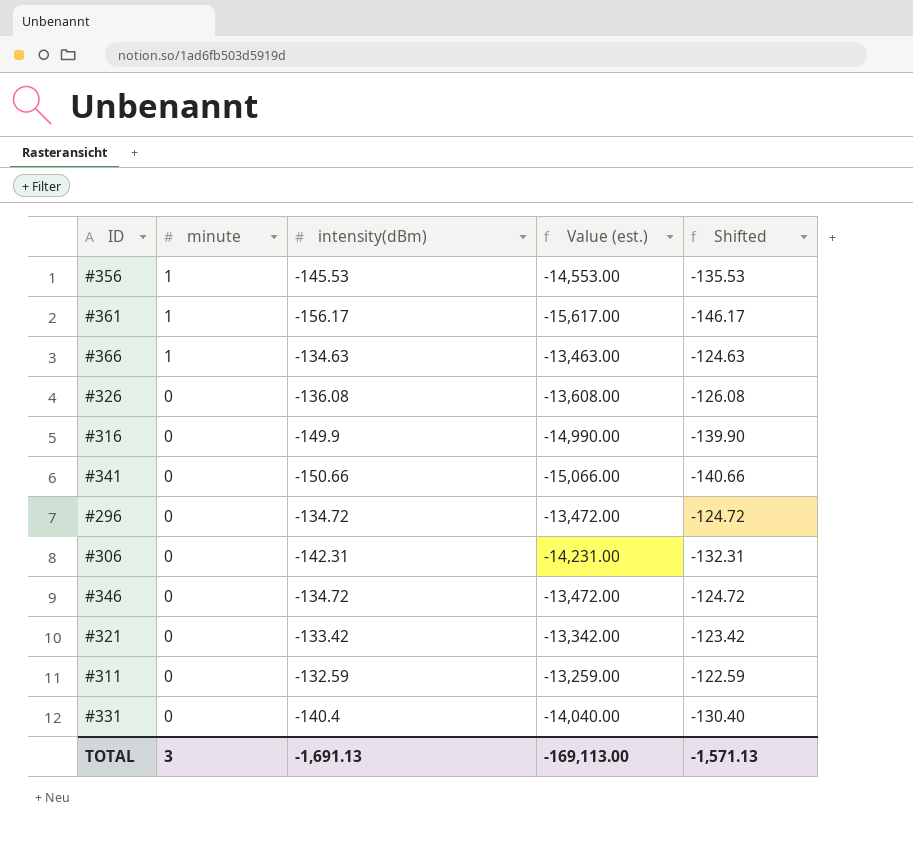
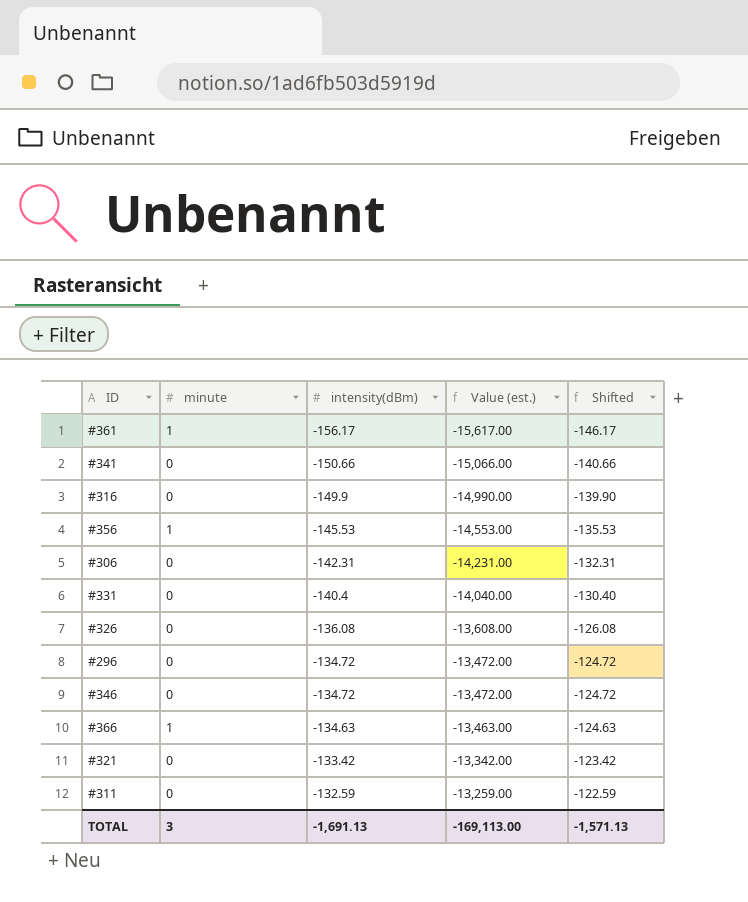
row order: minute descending -> intensity(dBm) ascending

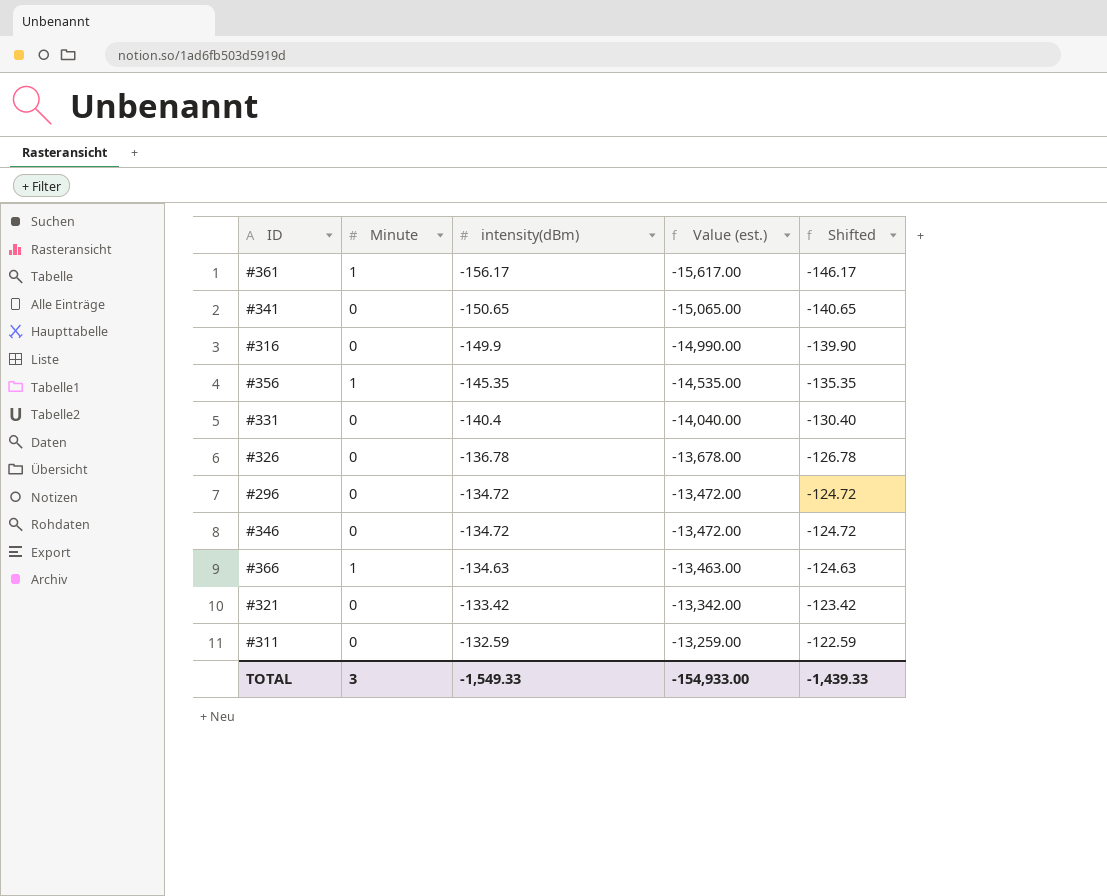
column name: minute -> Minute
row #306: 0 | -142.31 | -14,231.00 | -132.31 -> none
#341 | intensity(dBm): -150.66 -> -150.65
#341 | Value (est.): -15,066.00 -> -15,065.00
#341 | Shifted: -140.66 -> -140.65
#356 | intensity(dBm): -145.53 -> -145.35
#356 | Value (est.): -14,553.00 -> -14,535.00
#356 | Shifted: -135.53 -> -135.35
#326 | intensity(dBm): -136.08 -> -136.78
#326 | Value (est.): -13,608.00 -> -13,678.00
#326 | Shifted: -126.08 -> -126.78
TOTAL | intensity(dBm): -1,691.13 -> -1,549.33
TOTAL | Value (est.): -169,113.00 -> -154,933.00
TOTAL | Shifted: -1,571.13 -> -1,439.33

